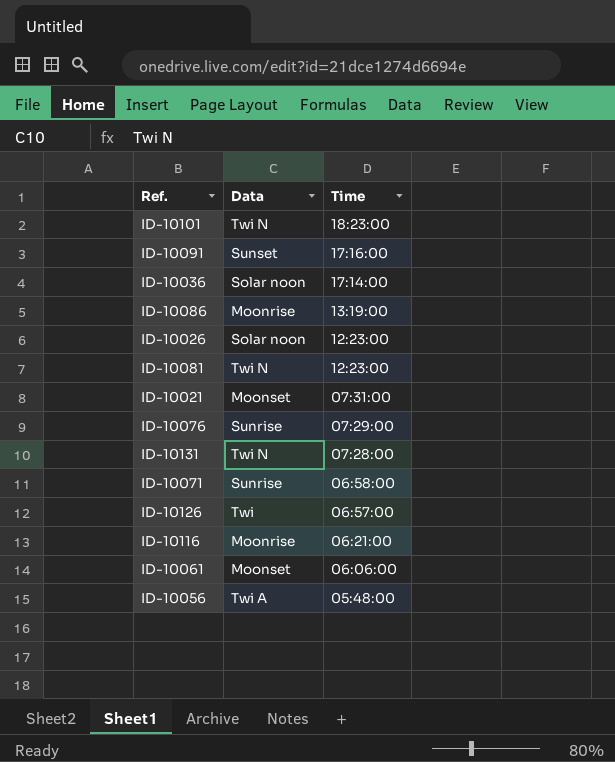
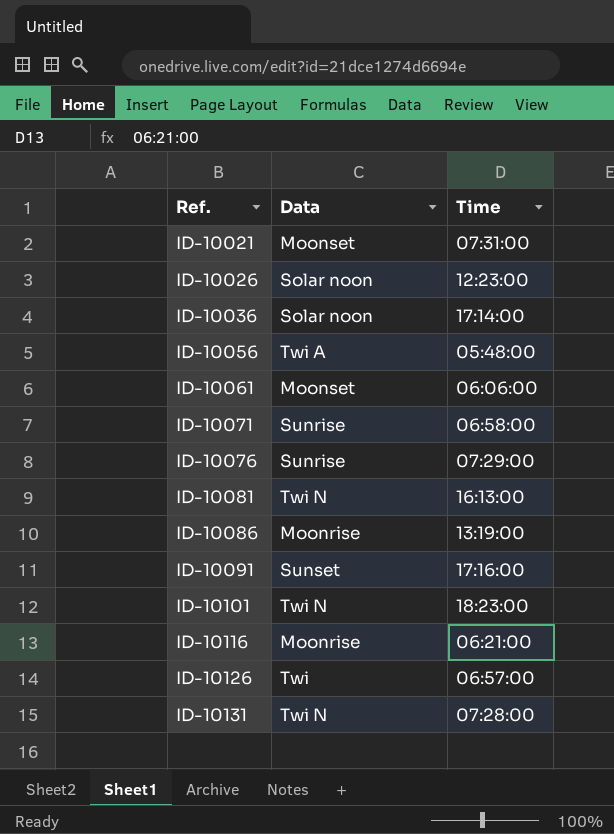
row order: Time descending -> Ref. ascending
ID-10081 | Time: 12:23:00 -> 16:13:00

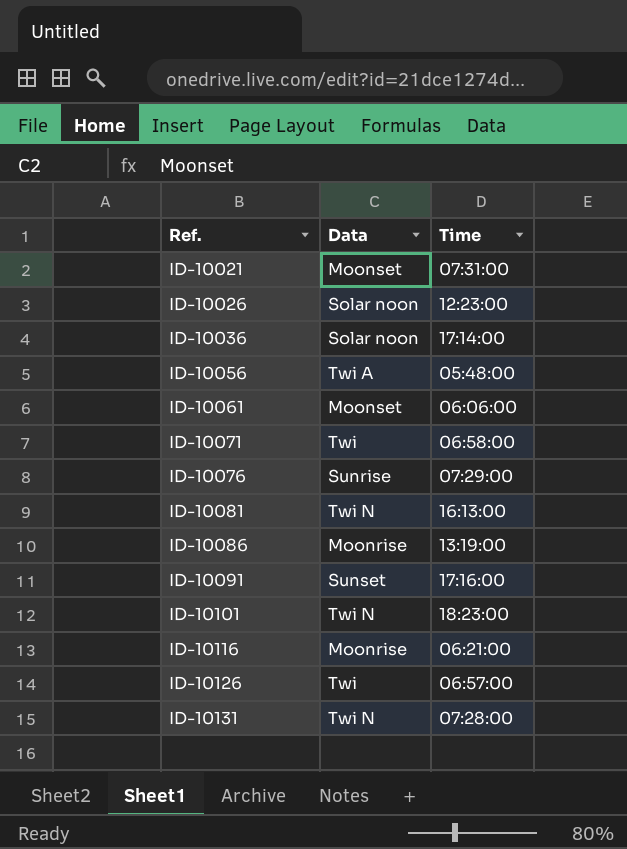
ID-10071 | Data: Sunrise -> Twi

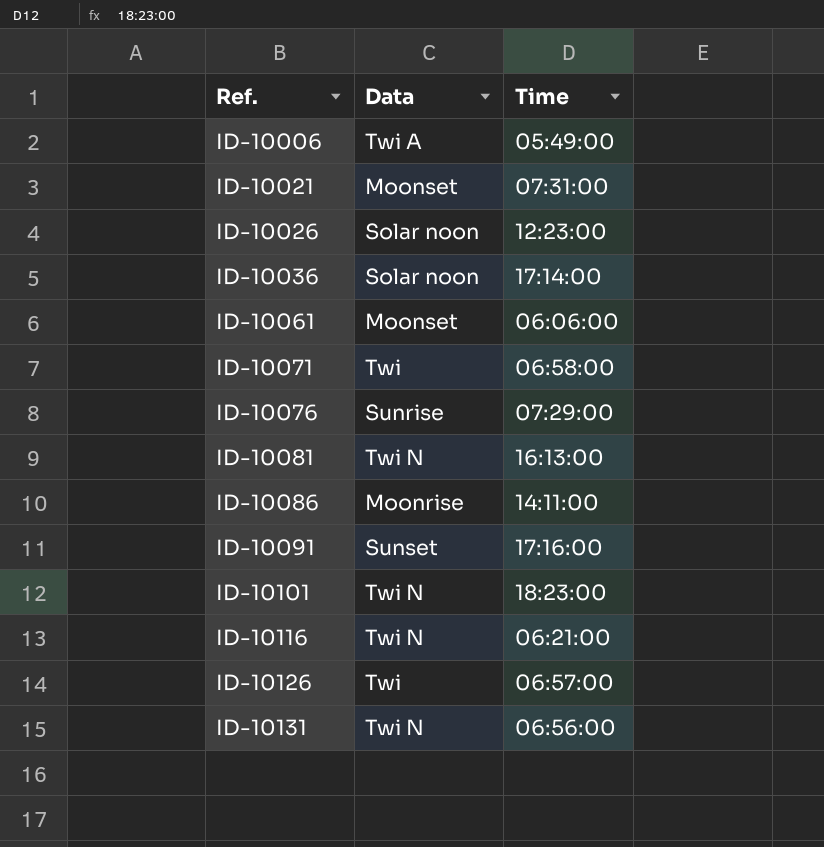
row ID-10056: Twi A | 05:48:00 -> none
row ID-10006: none -> Twi A | 05:49:00
ID-10086 | Time: 13:19:00 -> 14:11:00
ID-10116 | Data: Moonrise -> Twi N
ID-10131 | Time: 07:28:00 -> 06:56:00

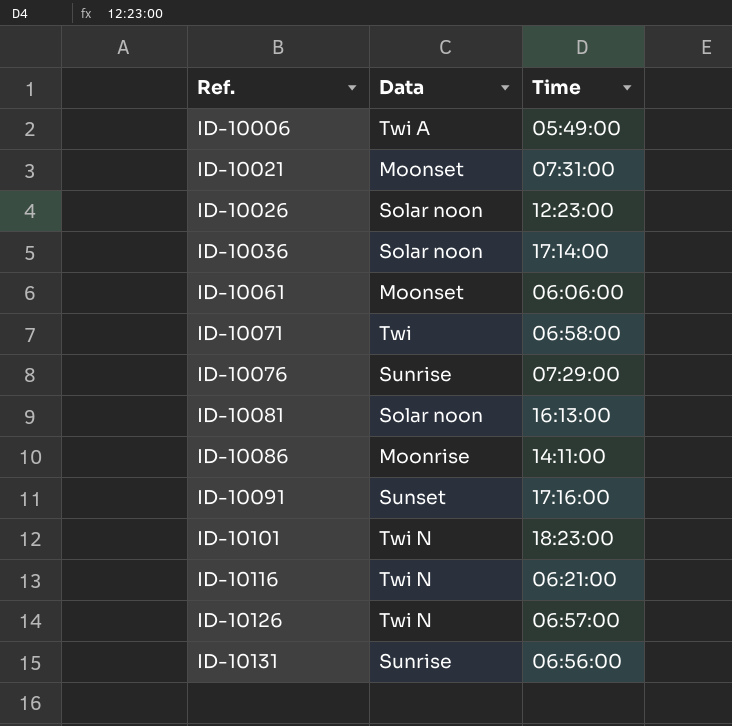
ID-10081 | Data: Twi N -> Solar noon
ID-10126 | Data: Twi -> Twi N
ID-10131 | Data: Twi N -> Sunrise

